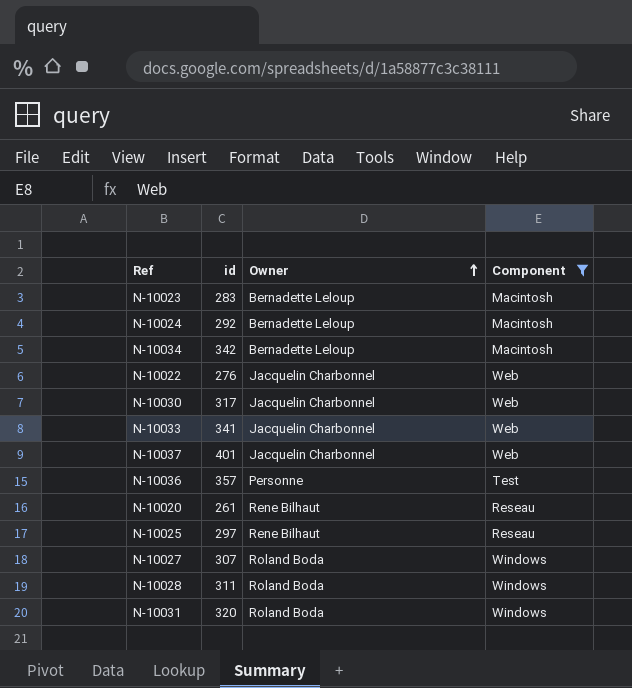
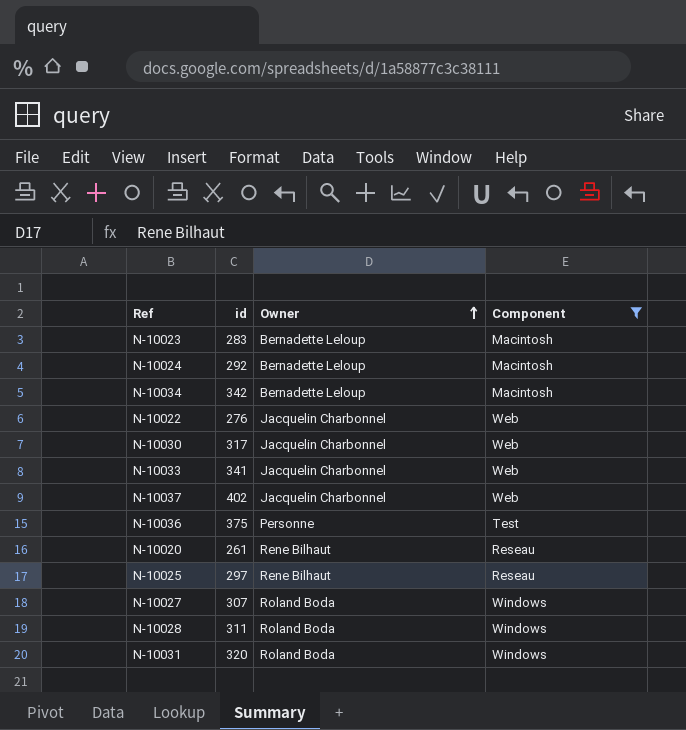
N-10037 | id: 401 -> 402
N-10036 | id: 357 -> 375

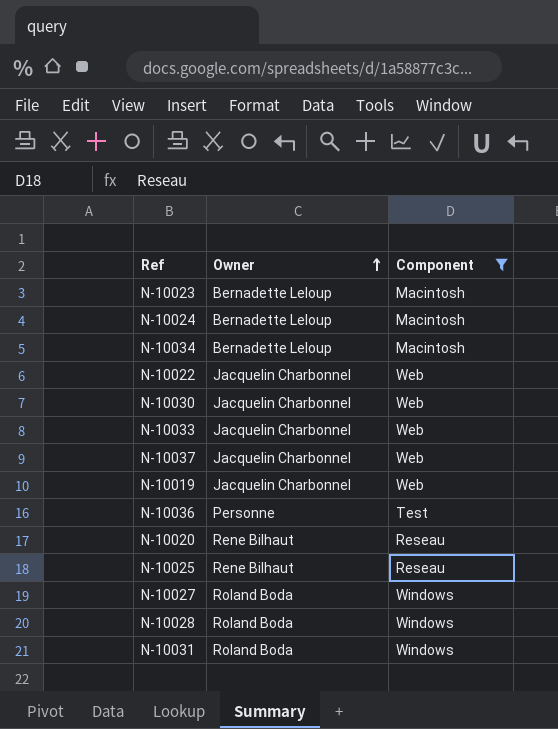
column id | position: 2 -> none
row N-10019: none -> Jacquelin Charbonnel | Web

